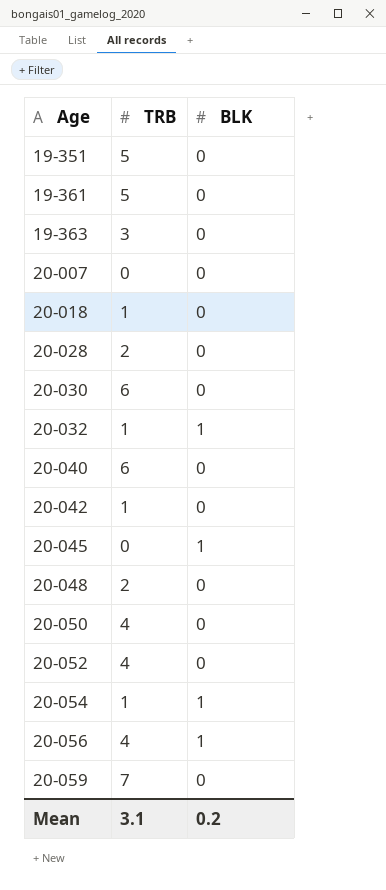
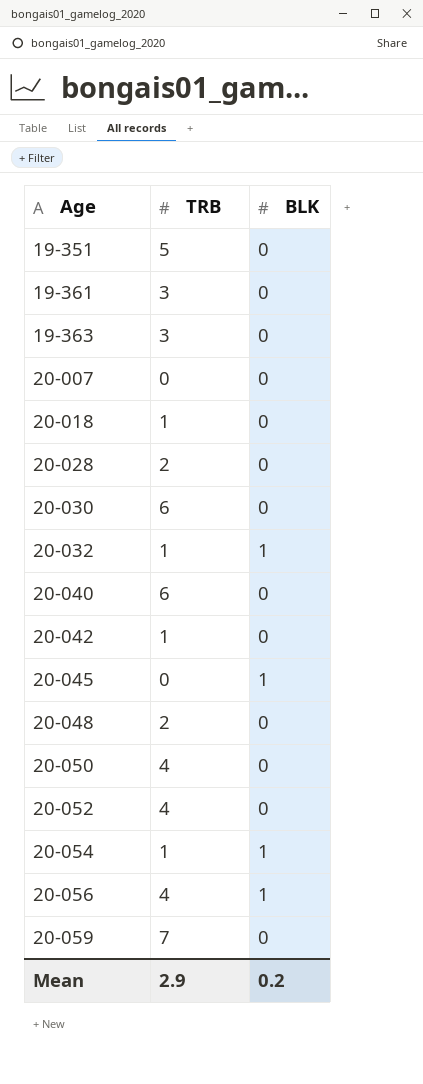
19-361 | TRB: 5 -> 3
Mean | TRB: 3.1 -> 2.9

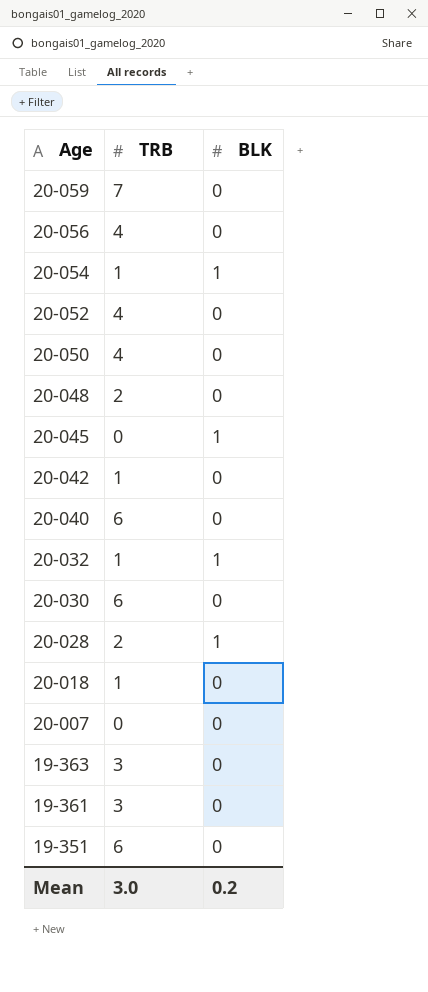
row order: Age ascending -> Age descending
20-056 | BLK: 1 -> 0
20-028 | BLK: 0 -> 1
19-351 | TRB: 5 -> 6
Mean | TRB: 2.9 -> 3.0

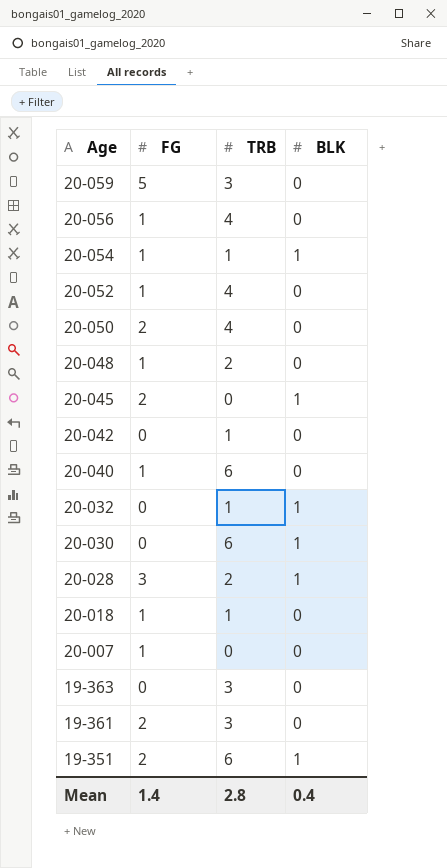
column FG | position: none -> 2
20-059 | TRB: 7 -> 3
20-030 | BLK: 0 -> 1
19-351 | BLK: 0 -> 1
Mean | TRB: 3.0 -> 2.8
Mean | BLK: 0.2 -> 0.4

